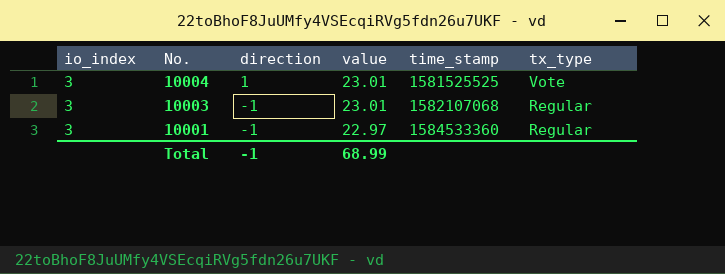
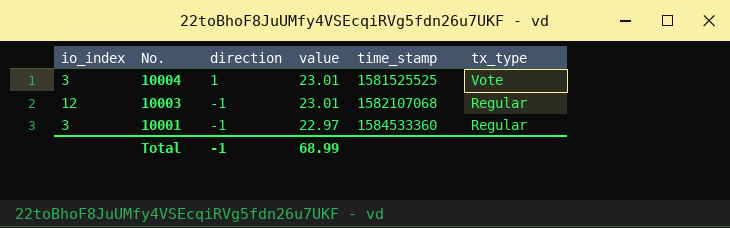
10003 | io_index: 3 -> 12

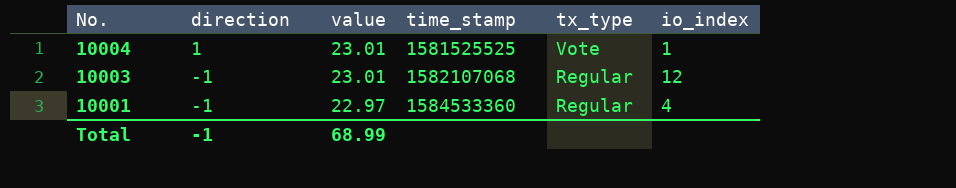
column io_index | position: 1 -> 6
10004 | io_index: 3 -> 1
10001 | io_index: 3 -> 4

